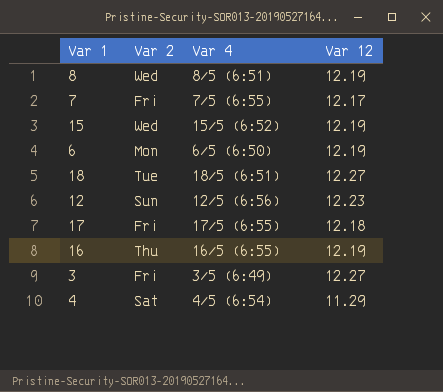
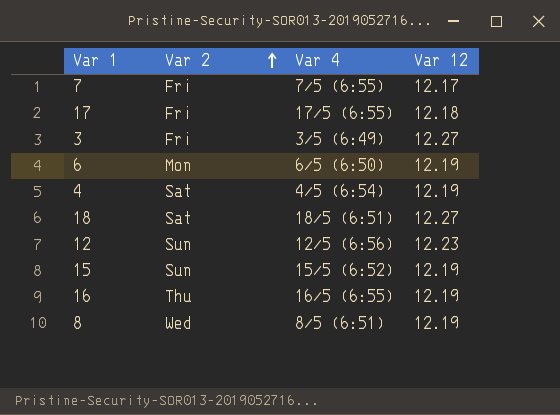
row order: none -> Var 2 ascending
4 | Var 12: 11.29 -> 12.19
18 | Var 2: Tue -> Sat
15 | Var 2: Wed -> Sun

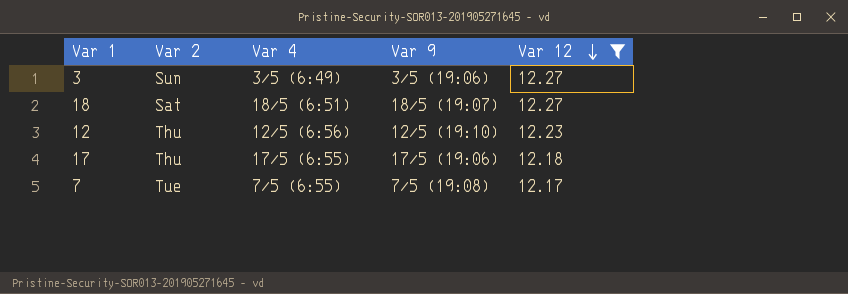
filter: none -> Var 12 != 12.19
row order: Var 2 ascending -> Var 12 descending
column Var 9 | position: none -> 4
3 | Var 2: Fri -> Sun
12 | Var 2: Sun -> Thu
17 | Var 2: Fri -> Thu
7 | Var 2: Fri -> Tue

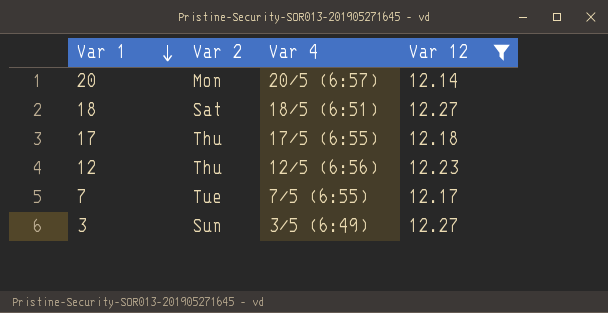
row order: Var 12 descending -> Var 1 descending
column Var 9 | position: 4 -> none
row 20: none -> Mon | 20/5 (6:57) | 12.14

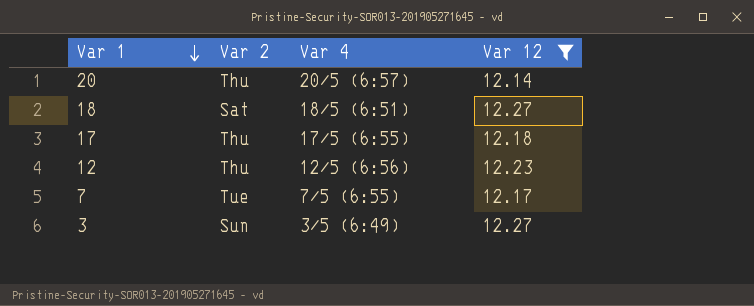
20 | Var 2: Mon -> Thu

